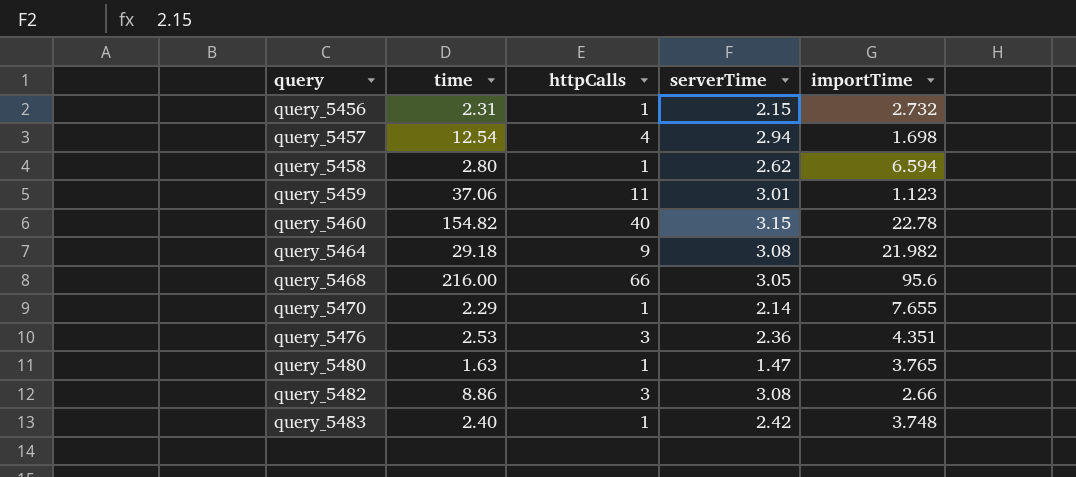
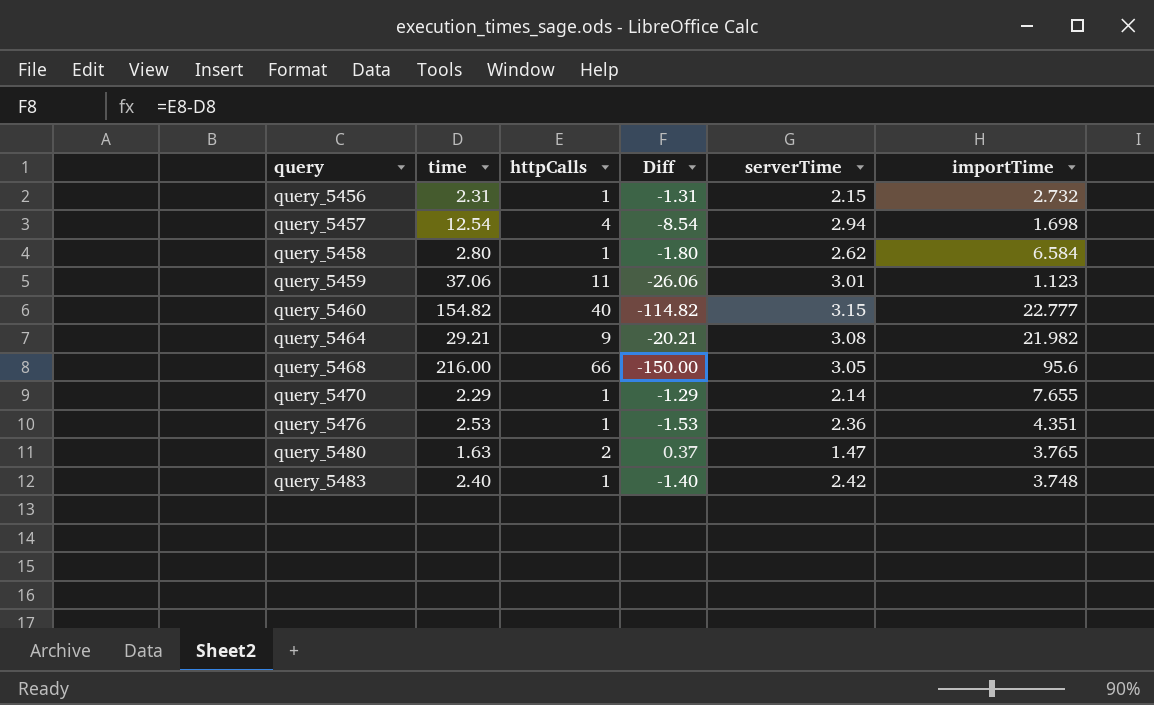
column Diff | formula: none -> [httpCalls] - [time]
row query_5482: 8.86 | 3 | 3.08 | 2.66 -> none
query_5458 | importTime: 6.594 -> 6.584
query_5460 | importTime: 22.78 -> 22.777
query_5464 | time: 29.18 -> 29.21
query_5476 | httpCalls: 3 -> 1
query_5480 | httpCalls: 1 -> 2

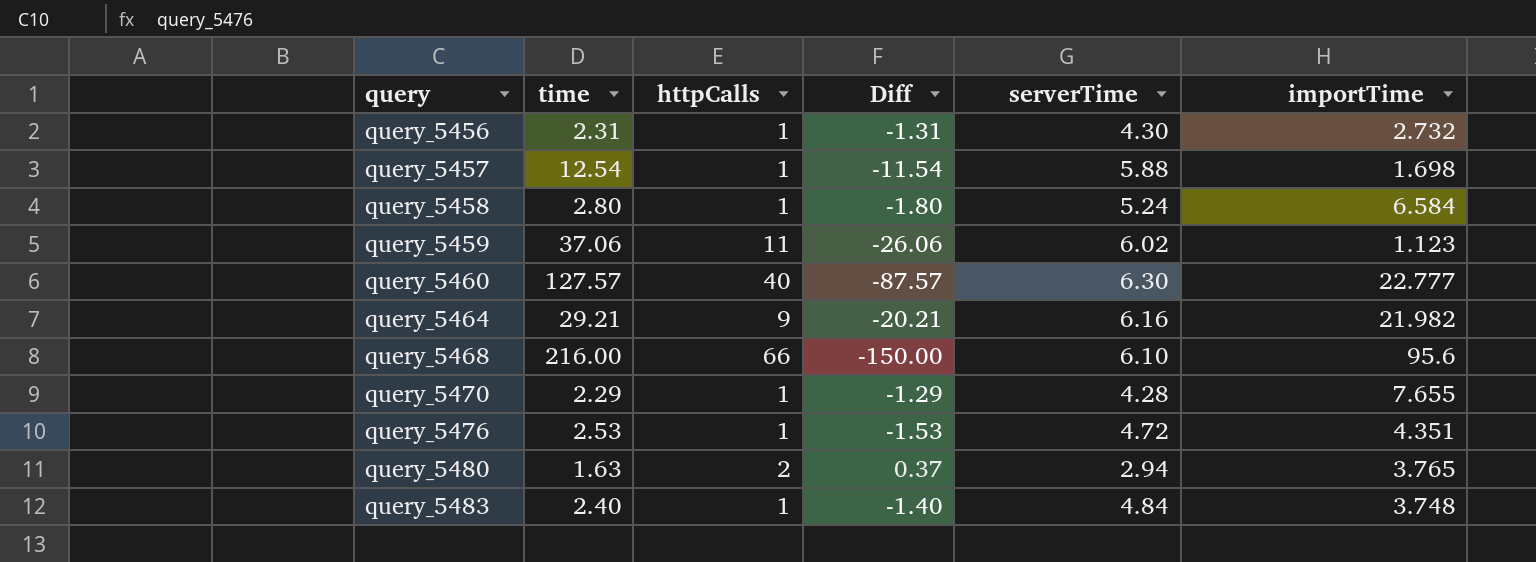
query_5456 | serverTime: 2.15 -> 4.30
query_5457 | httpCalls: 4 -> 1
query_5457 | Diff: -8.54 -> -11.54
query_5457 | serverTime: 2.94 -> 5.88
query_5458 | serverTime: 2.62 -> 5.24
query_5459 | serverTime: 3.01 -> 6.02
query_5460 | time: 154.82 -> 127.57
query_5460 | Diff: -114.82 -> -87.57
query_5460 | serverTime: 3.15 -> 6.30
query_5464 | serverTime: 3.08 -> 6.16
query_5468 | serverTime: 3.05 -> 6.10
query_5470 | serverTime: 2.14 -> 4.28
query_5476 | serverTime: 2.36 -> 4.72
query_5480 | serverTime: 1.47 -> 2.94
query_5483 | serverTime: 2.42 -> 4.84

